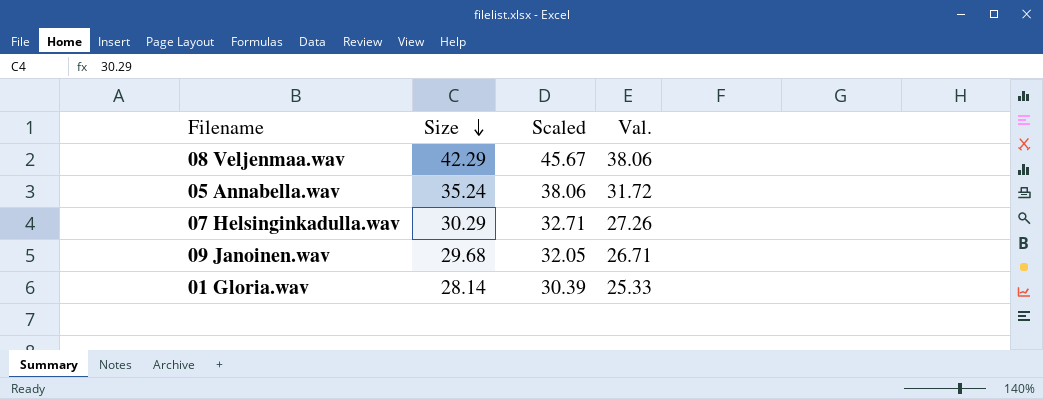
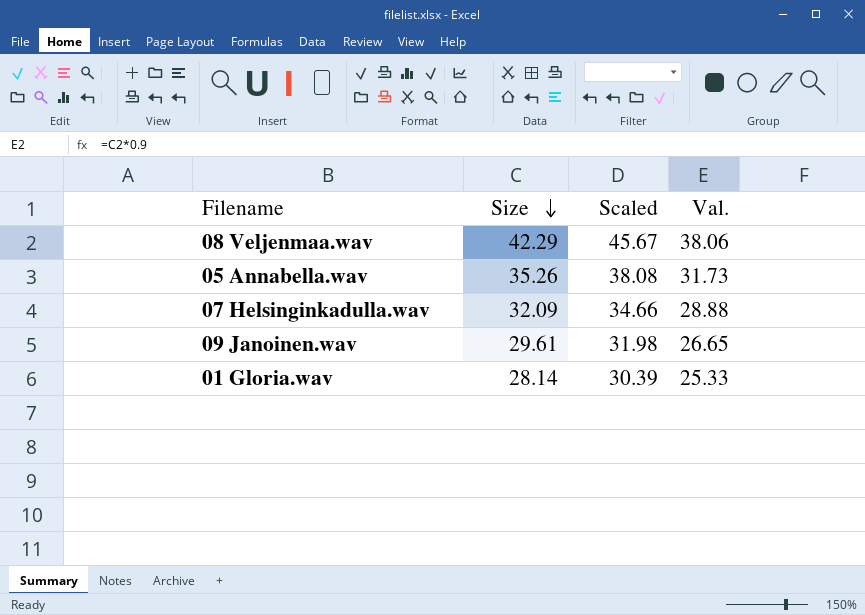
05 Annabella.wav | Size: 35.24 -> 35.26
05 Annabella.wav | Scaled: 38.06 -> 38.08
05 Annabella.wav | Val.: 31.72 -> 31.73
07 Helsinginkadulla.wav | Size: 30.29 -> 32.09
07 Helsinginkadulla.wav | Scaled: 32.71 -> 34.66
07 Helsinginkadulla.wav | Val.: 27.26 -> 28.88
09 Janoinen.wav | Size: 29.68 -> 29.61
09 Janoinen.wav | Scaled: 32.05 -> 31.98
09 Janoinen.wav | Val.: 26.71 -> 26.65

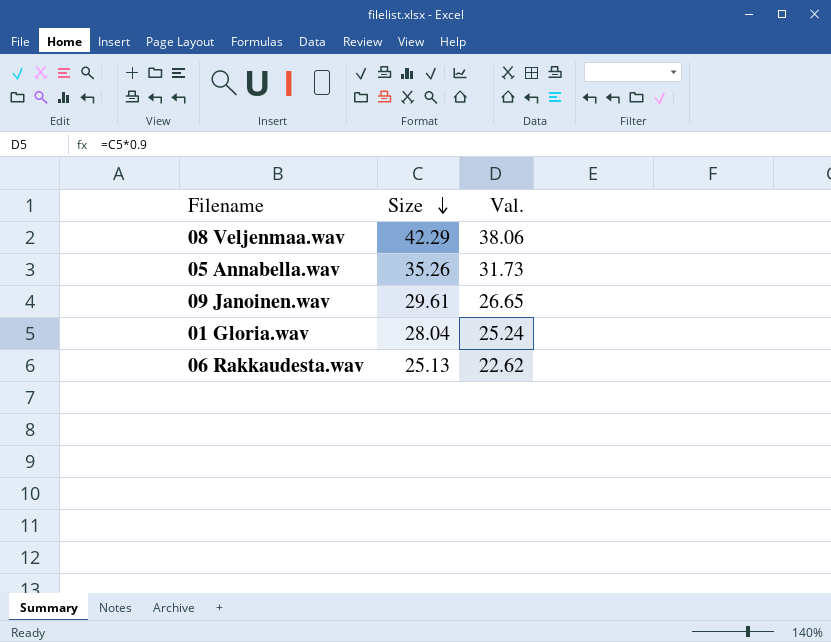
column Scaled | formula: [Size] * 1.08 -> none
row 07 Helsinginkadulla.wav: 32.09 | 34.66 | 28.88 -> none
01 Gloria.wav | Size: 28.14 -> 28.04
01 Gloria.wav | Val.: 25.33 -> 25.24
row 06 Rakkaudesta.wav: none -> 25.13 | 22.62

